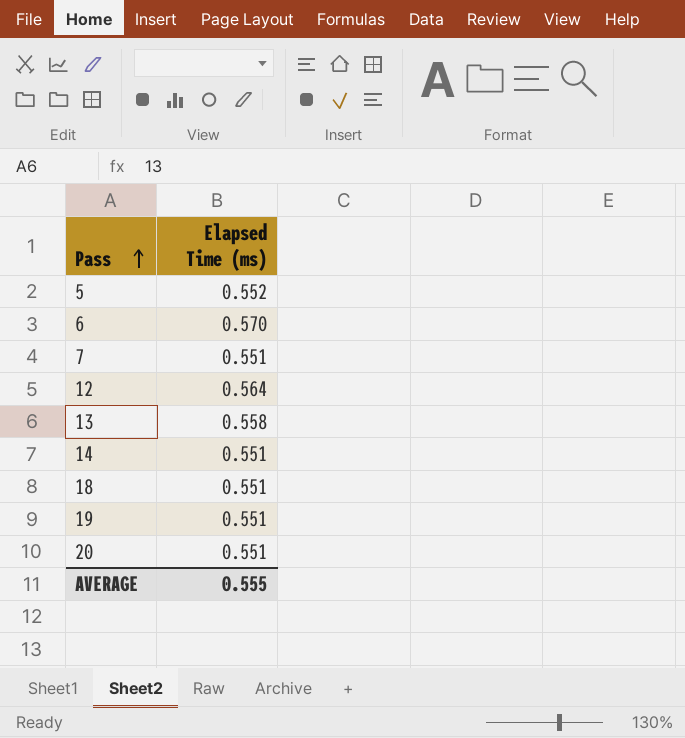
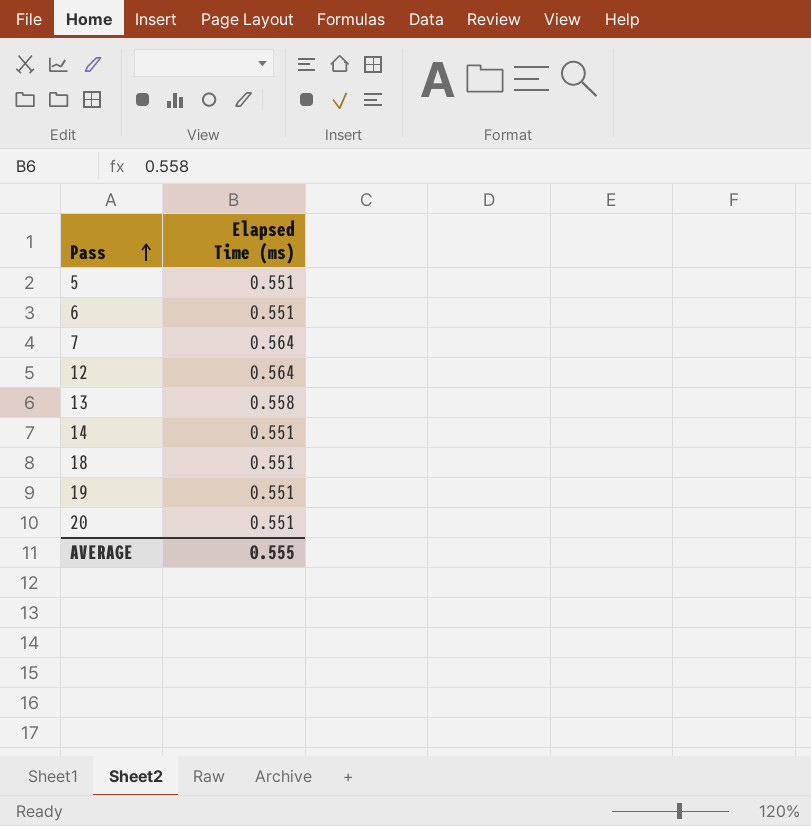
5 | Elapsed Time (ms): 0.552 -> 0.551
6 | Elapsed Time (ms): 0.570 -> 0.551
7 | Elapsed Time (ms): 0.551 -> 0.564

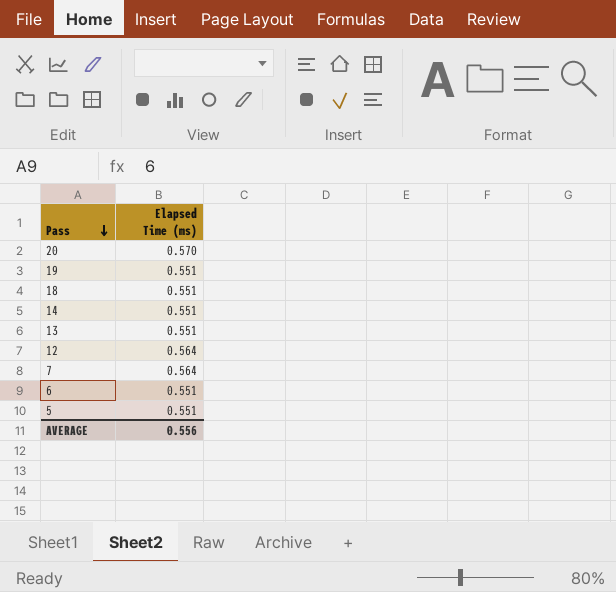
row order: Pass ascending -> Pass descending
20 | Elapsed Time (ms): 0.551 -> 0.570
13 | Elapsed Time (ms): 0.558 -> 0.551
AVERAGE | Elapsed Time (ms): 0.555 -> 0.556

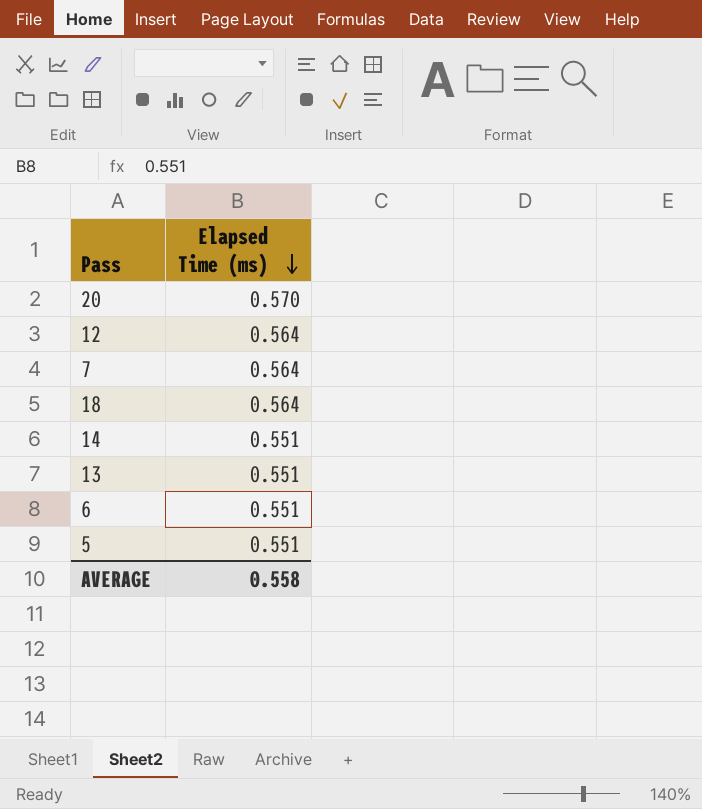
row order: Pass descending -> Elapsed Time (ms) descending
row 19: 0.551 -> none
18 | Elapsed Time (ms): 0.551 -> 0.564
AVERAGE | Elapsed Time (ms): 0.556 -> 0.558

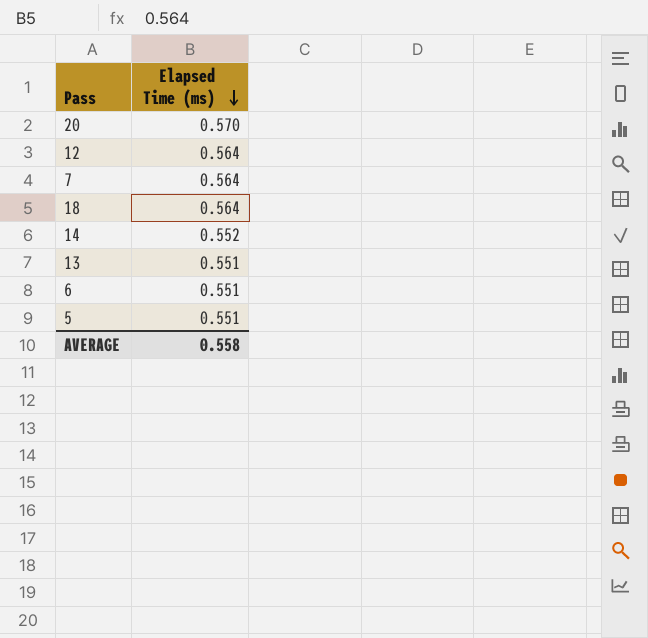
14 | Elapsed Time (ms): 0.551 -> 0.552

